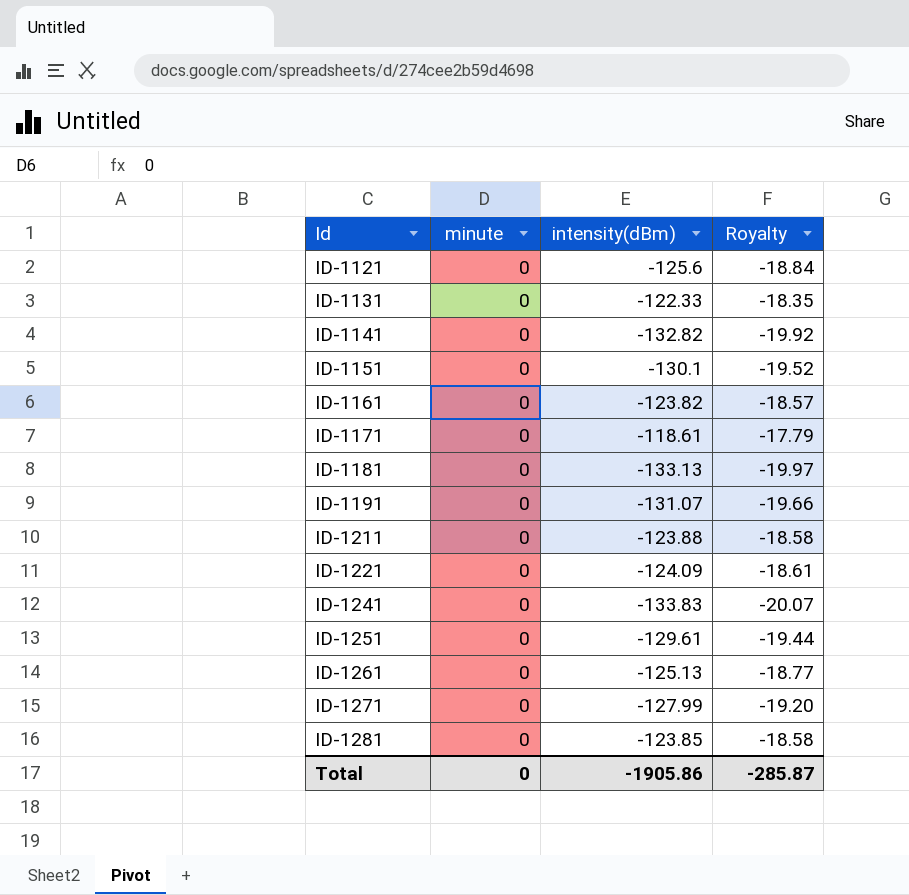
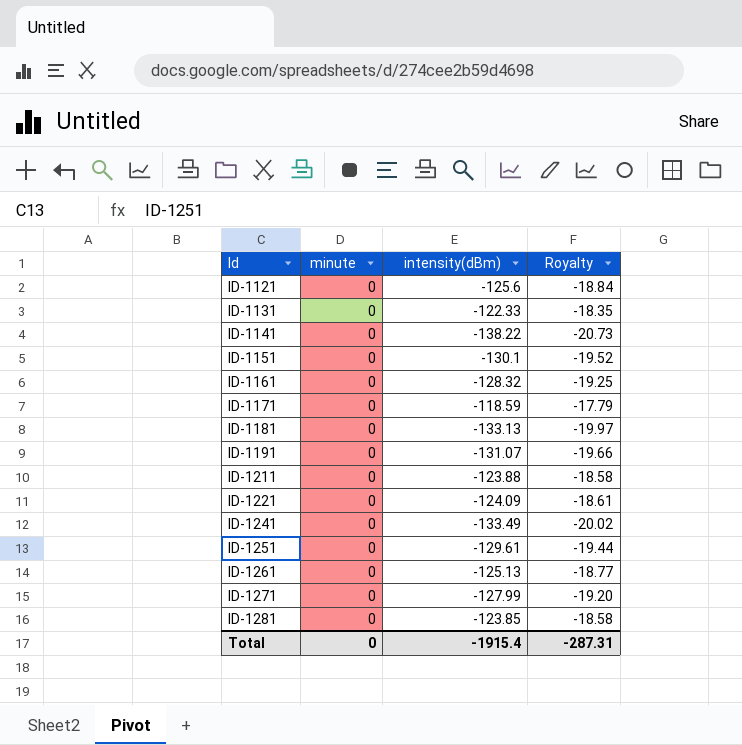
ID-1141 | intensity(dBm): -132.82 -> -138.22
ID-1141 | Royalty: -19.92 -> -20.73
ID-1161 | intensity(dBm): -123.82 -> -128.32
ID-1161 | Royalty: -18.57 -> -19.25
ID-1171 | intensity(dBm): -118.61 -> -118.59
ID-1241 | intensity(dBm): -133.83 -> -133.49
ID-1241 | Royalty: -20.07 -> -20.02
Total | intensity(dBm): -1905.86 -> -1915.4
Total | Royalty: -285.87 -> -287.31

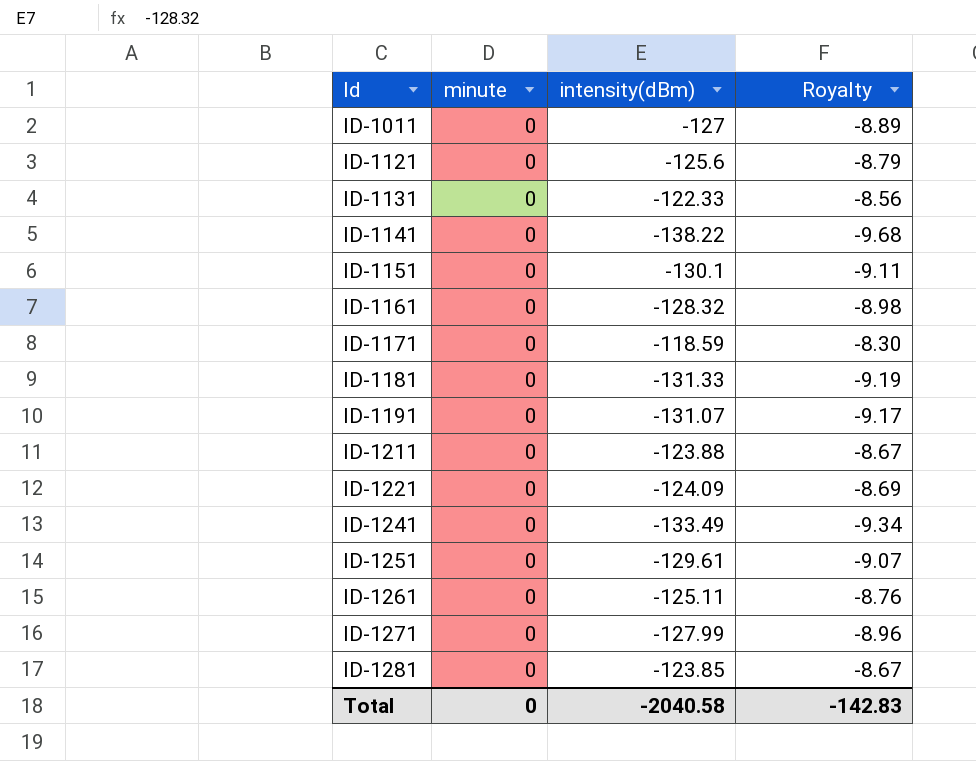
column Royalty | formula: [intensity(dBm)] * 0.15 -> [intensity(dBm)] * 0.07
row ID-1011: none -> 0 | -127 | -8.89
ID-1181 | intensity(dBm): -133.13 -> -131.33
ID-1261 | intensity(dBm): -125.13 -> -125.11
Total | intensity(dBm): -1915.4 -> -2040.58
Total | Royalty: -287.31 -> -142.83

